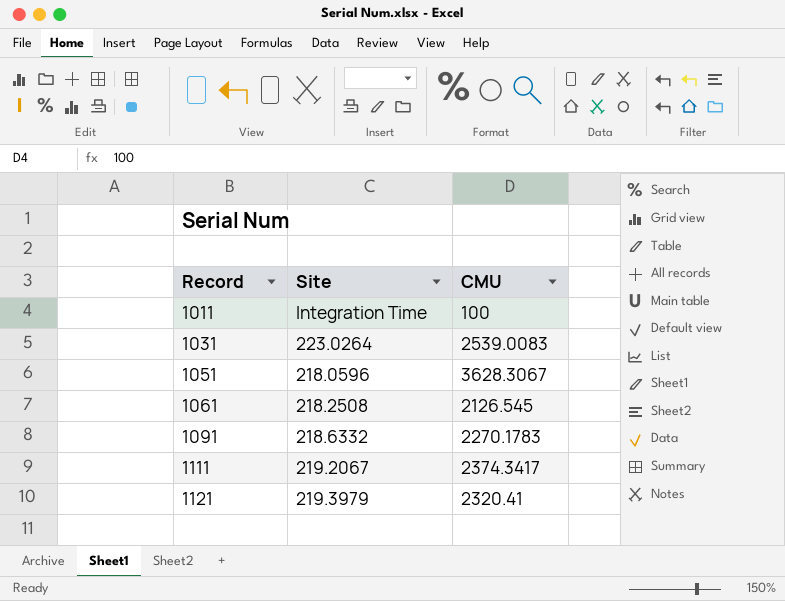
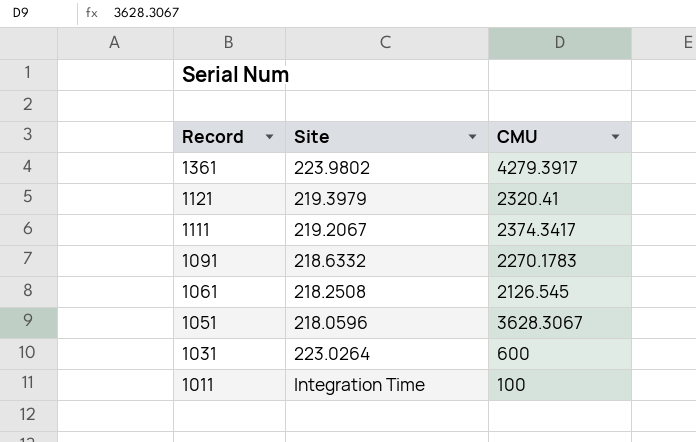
row order: Record ascending -> Record descending
row 1361: none -> 223.9802 | 4279.3917
1031 | CMU: 2539.0083 -> 600

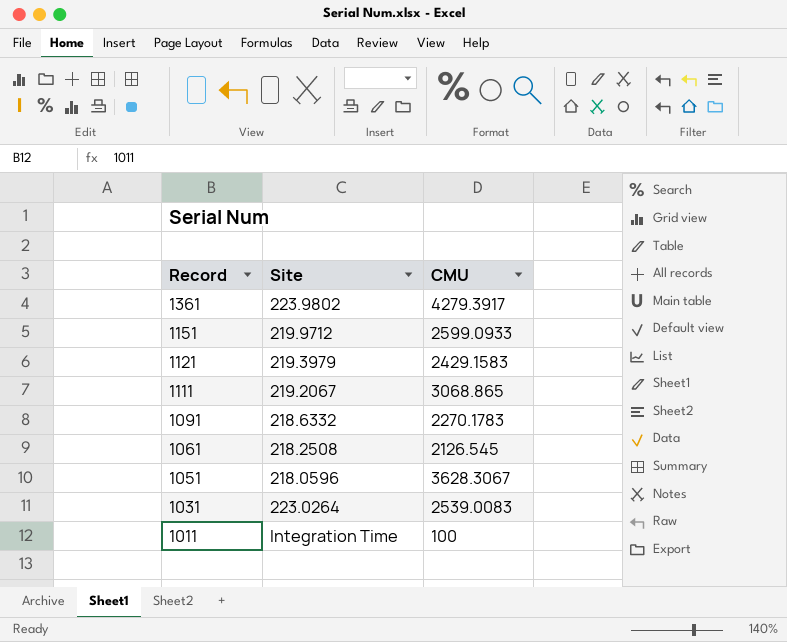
row 1151: none -> 219.9712 | 2599.0933
1121 | CMU: 2320.41 -> 2429.1583
1111 | CMU: 2374.3417 -> 3068.865
1031 | CMU: 600 -> 2539.0083

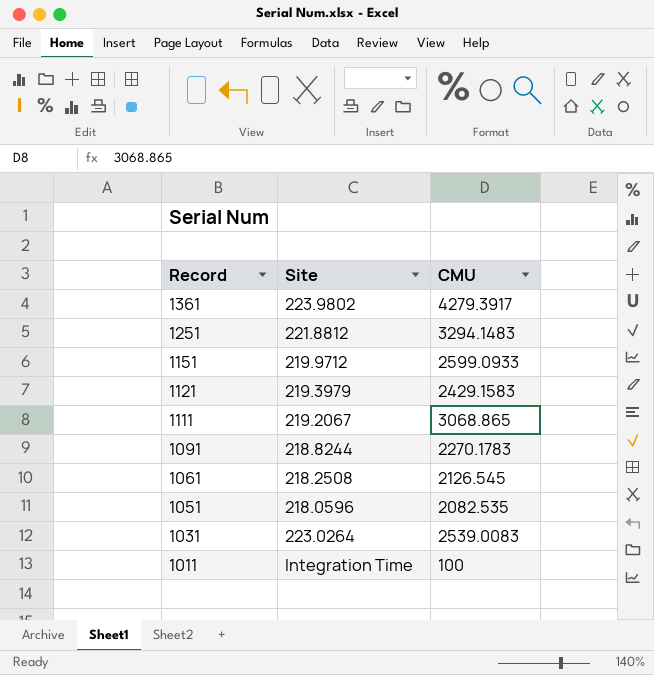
row 1251: none -> 221.8812 | 3294.1483
1091 | Site: 218.6332 -> 218.8244
1051 | CMU: 3628.3067 -> 2082.535

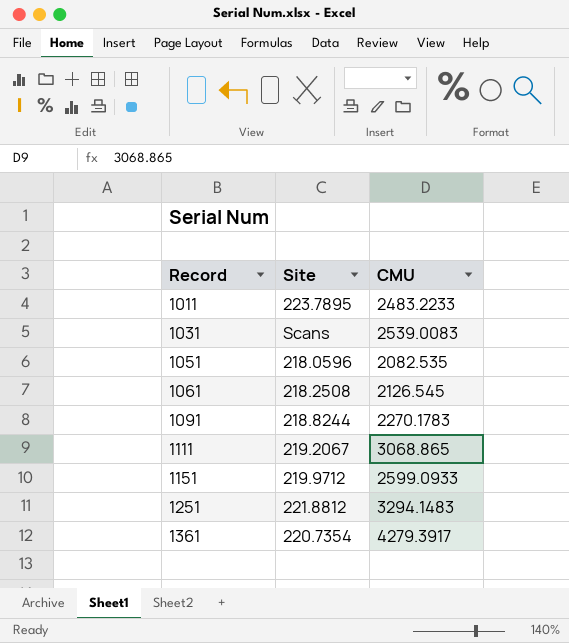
row order: Record descending -> Record ascending
row 1121: 219.3979 | 2429.1583 -> none
1011 | Site: Integration Time -> 223.7895
1011 | CMU: 100 -> 2483.2233
1031 | Site: 223.0264 -> Scans
1361 | Site: 223.9802 -> 220.7354

